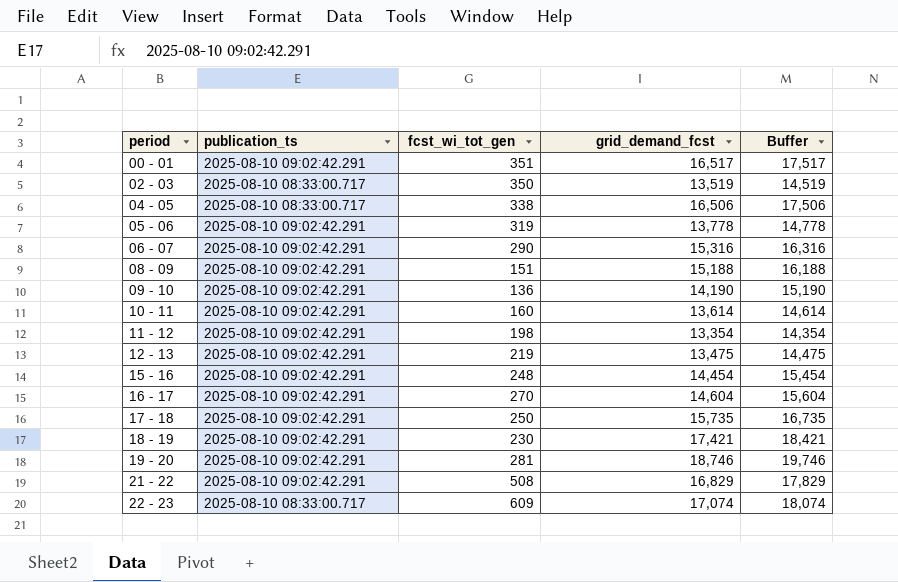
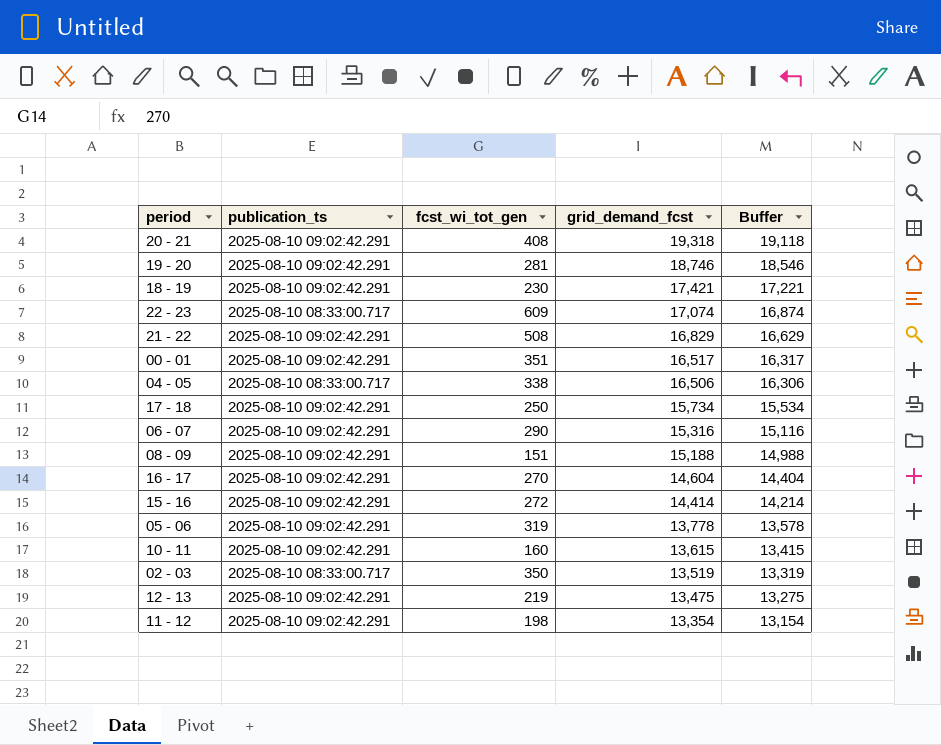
row order: period ascending -> grid_demand_fcst descending
column Buffer | formula: [grid_demand_fcst] + 1000 -> [grid_demand_fcst] - 200
row 09 - 10: 2025-08-10 09:02:42.291 | 136 | 14,190 | 15,190 -> none
row 20 - 21: none -> 2025-08-10 09:02:42.291 | 408 | 19,318 | 19,118
17 - 18 | grid_demand_fcst: 15,735 -> 15,734
15 - 16 | fcst_wi_tot_gen: 248 -> 272
15 - 16 | grid_demand_fcst: 14,454 -> 14,414
10 - 11 | grid_demand_fcst: 13,614 -> 13,615

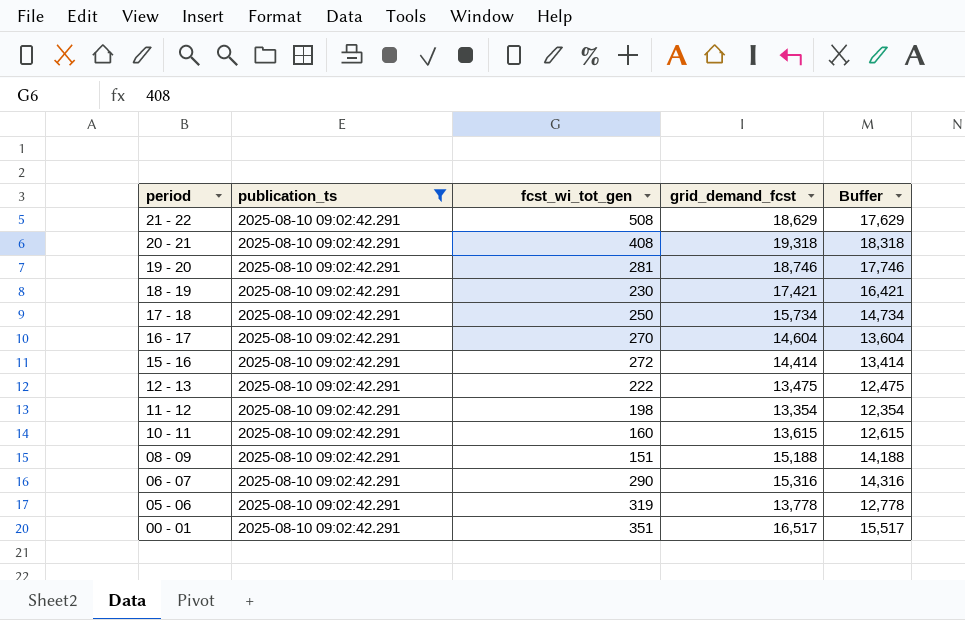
filter: none -> publication_ts = 2025-08-10 09:02:42.291
row order: grid_demand_fcst descending -> period descending
column Buffer | formula: [grid_demand_fcst] - 200 -> [grid_demand_fcst] - 1000
21 - 22 | grid_demand_fcst: 16,829 -> 18,629
12 - 13 | fcst_wi_tot_gen: 219 -> 222

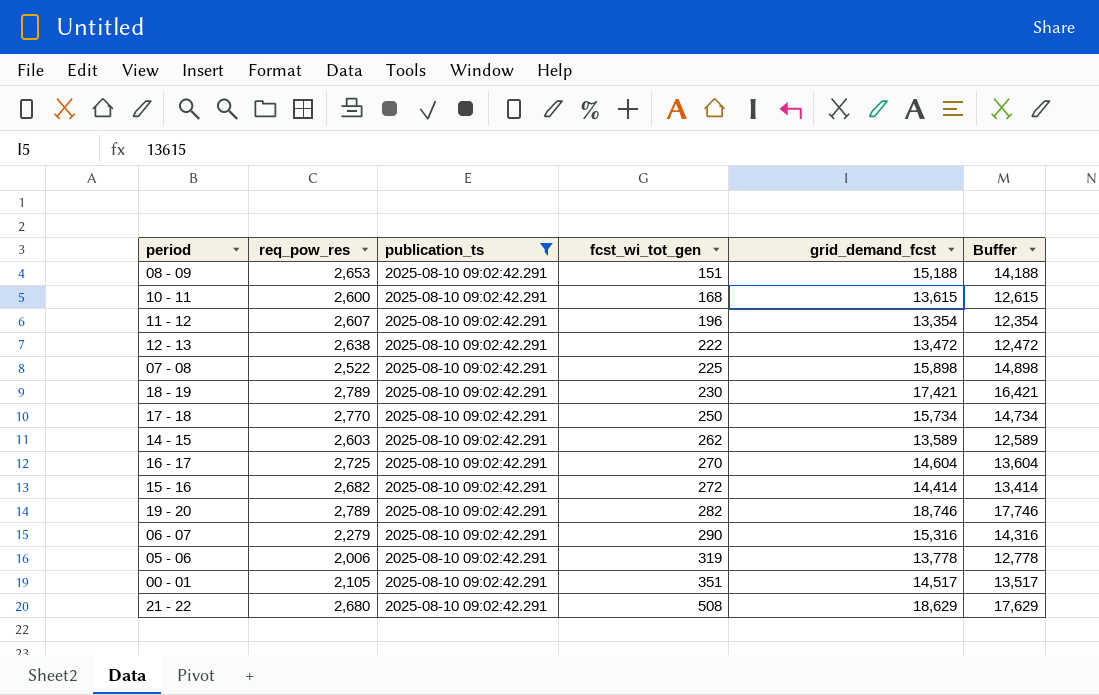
row order: period descending -> fcst_wi_tot_gen ascending
column req_pow_res | position: none -> 2
row 20 - 21: 2025-08-10 09:02:42.291 | 408 | 19,318 | 18,318 -> none
10 - 11 | fcst_wi_tot_gen: 160 -> 168
11 - 12 | fcst_wi_tot_gen: 198 -> 196
12 - 13 | grid_demand_fcst: 13,475 -> 13,472
12 - 13 | Buffer: 12,475 -> 12,472
row 07 - 08: none -> 2,522 | 2025-08-10 09:02:42.291 | 225 | 15,898 | 14,898
row 14 - 15: none -> 2,603 | 2025-08-10 09:02:42.291 | 262 | 13,589 | 12,589
19 - 20 | fcst_wi_tot_gen: 281 -> 282
00 - 01 | grid_demand_fcst: 16,517 -> 14,517
00 - 01 | Buffer: 15,517 -> 13,517

